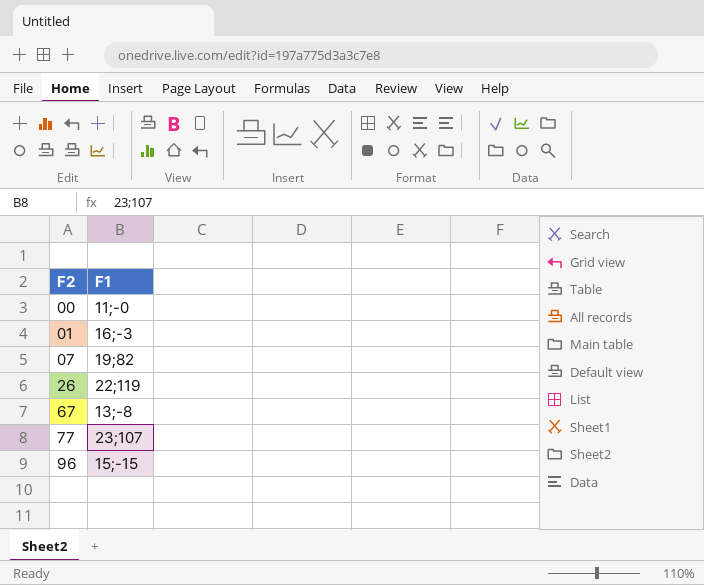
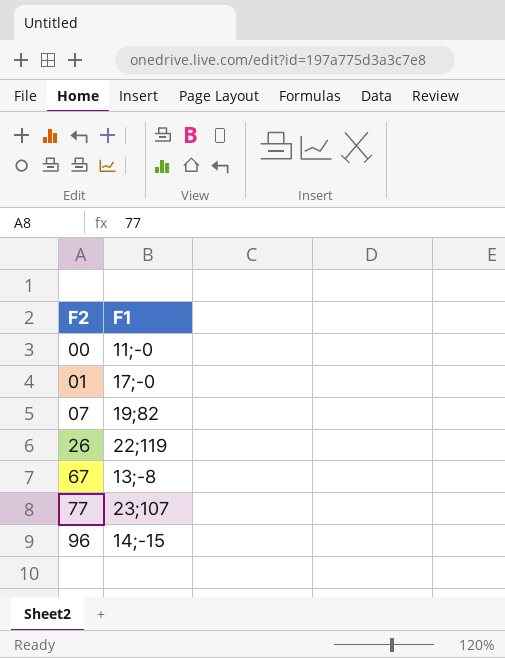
01 | F1: 16;-3 -> 17;-0
96 | F1: 15;-15 -> 14;-15

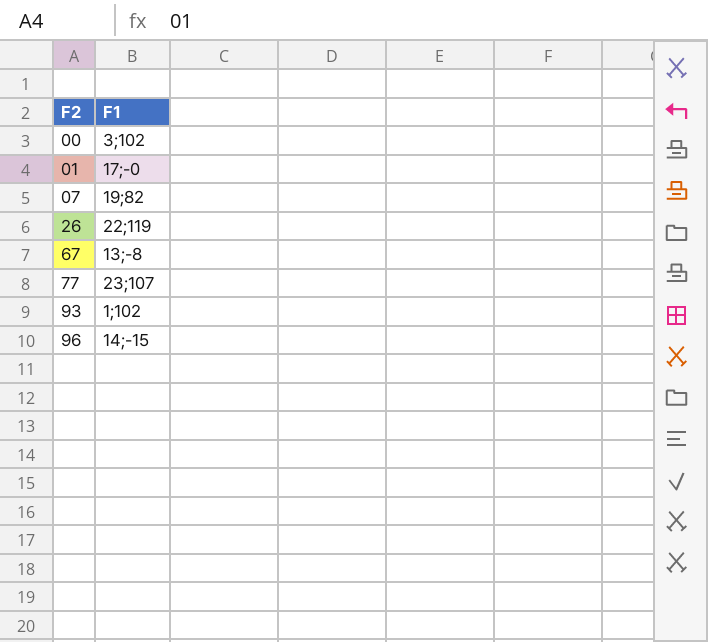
00 | F1: 11;-0 -> 3;102
row 93: none -> 1;102

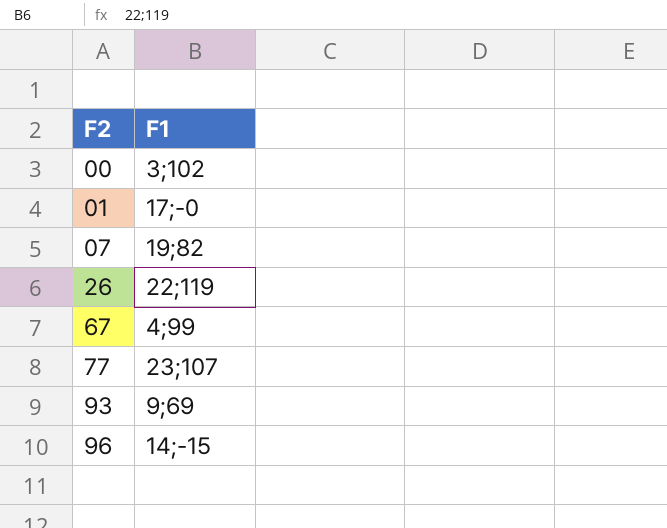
67 | F1: 13;-8 -> 4;99
93 | F1: 1;102 -> 9;69

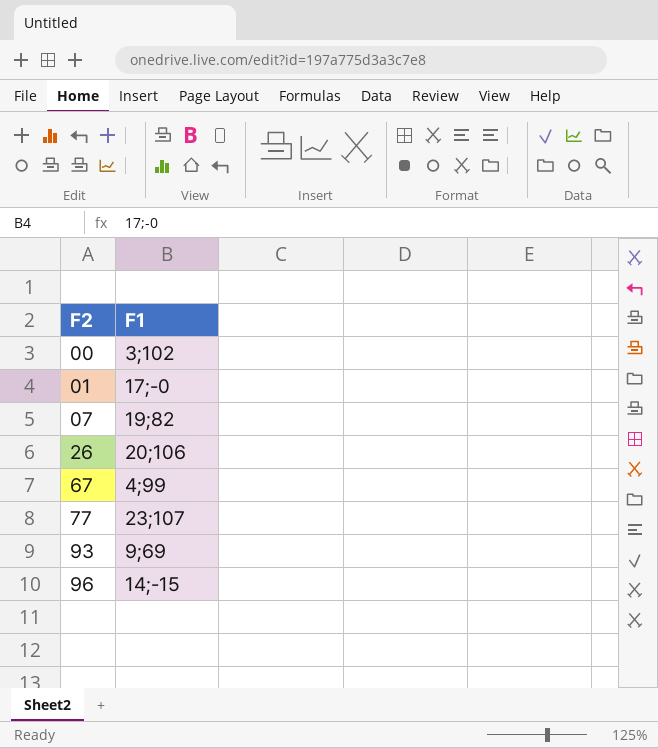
26 | F1: 22;119 -> 20;106

